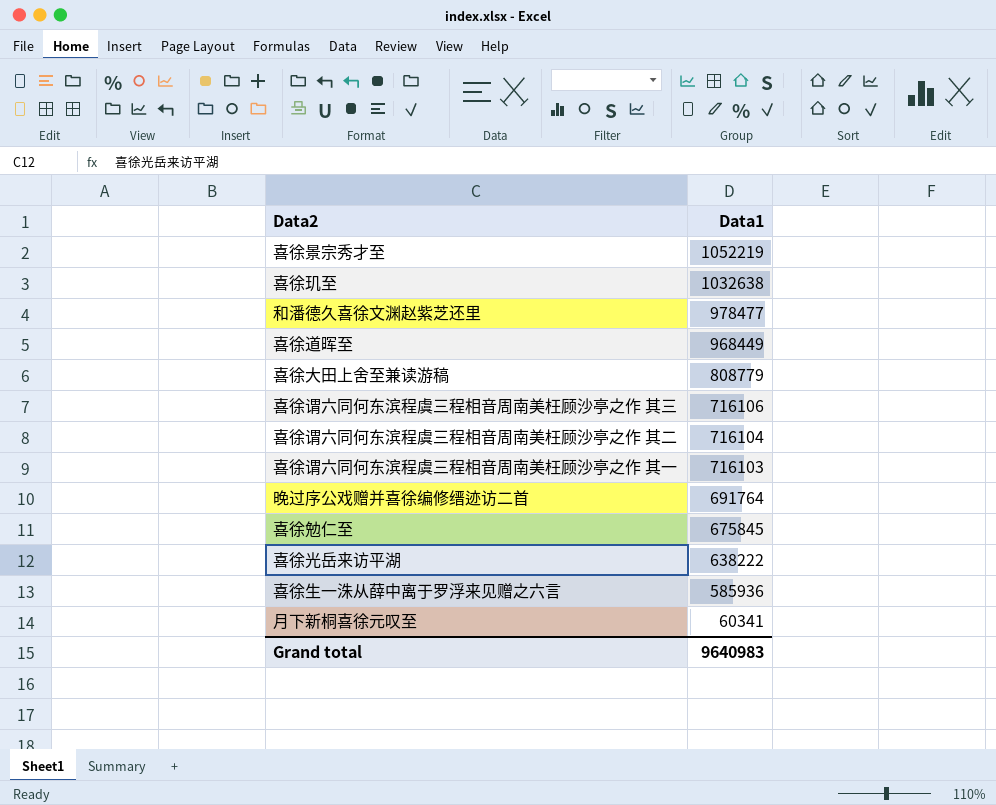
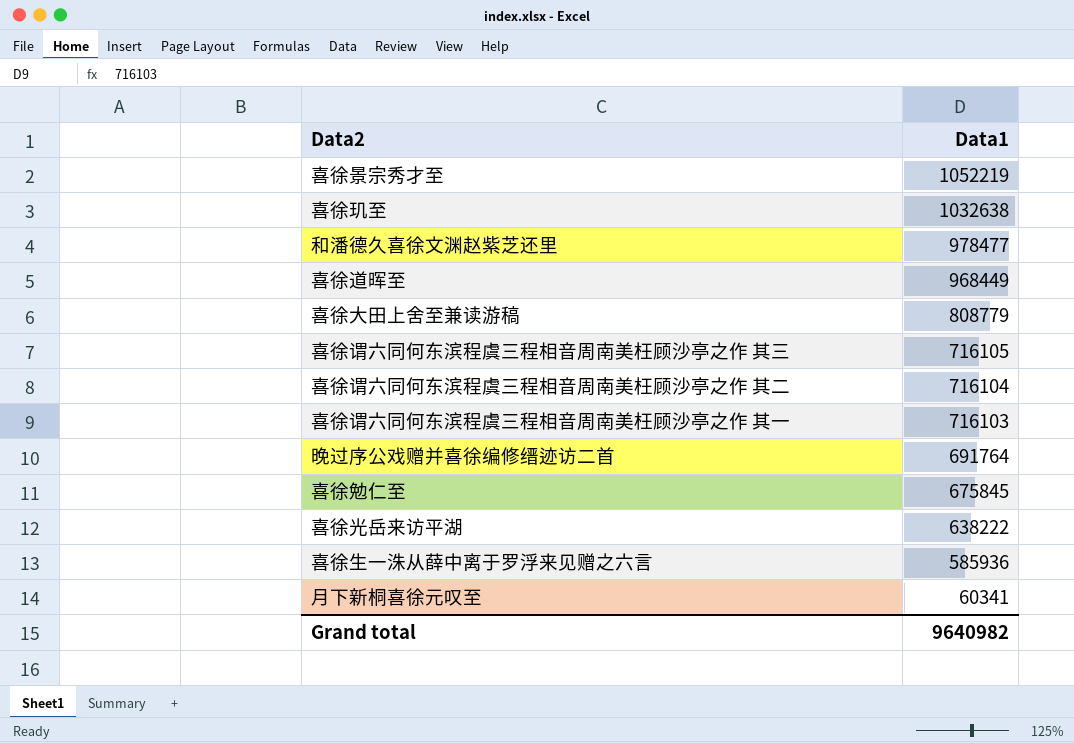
喜徐谓六同何东滨程虞三程相音周南美枉顾沙亭之作 其三 | Data1: 716106 -> 716105
Grand total | Data1: 9640983 -> 9640982

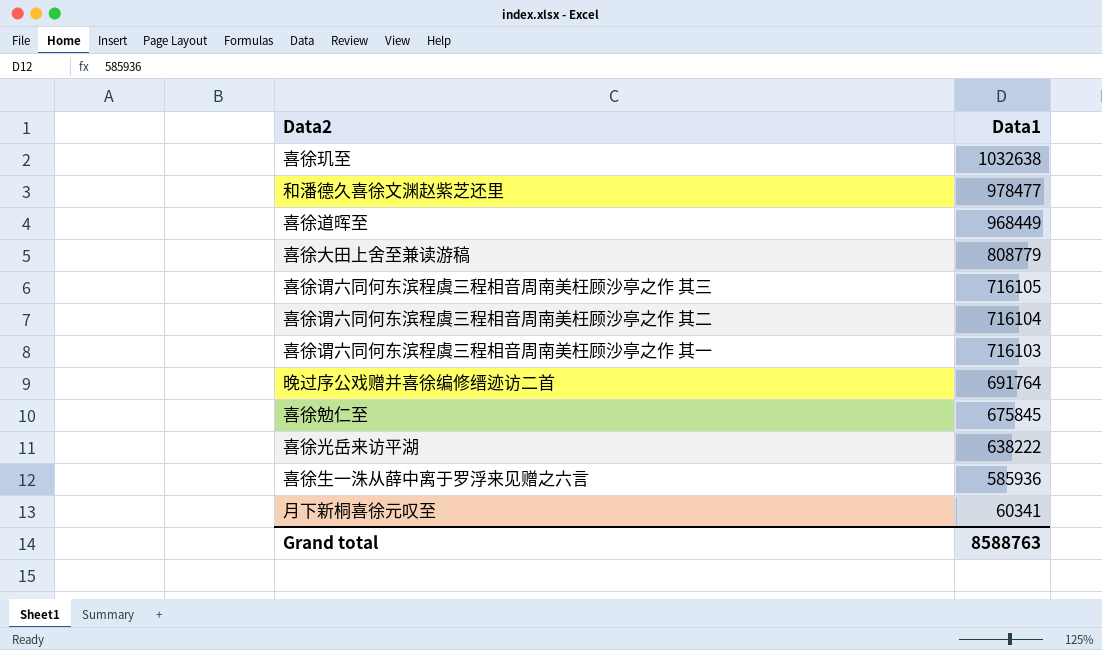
row 喜徐景宗秀才至: 1052219 -> none
Grand total | Data1: 9640982 -> 8588763

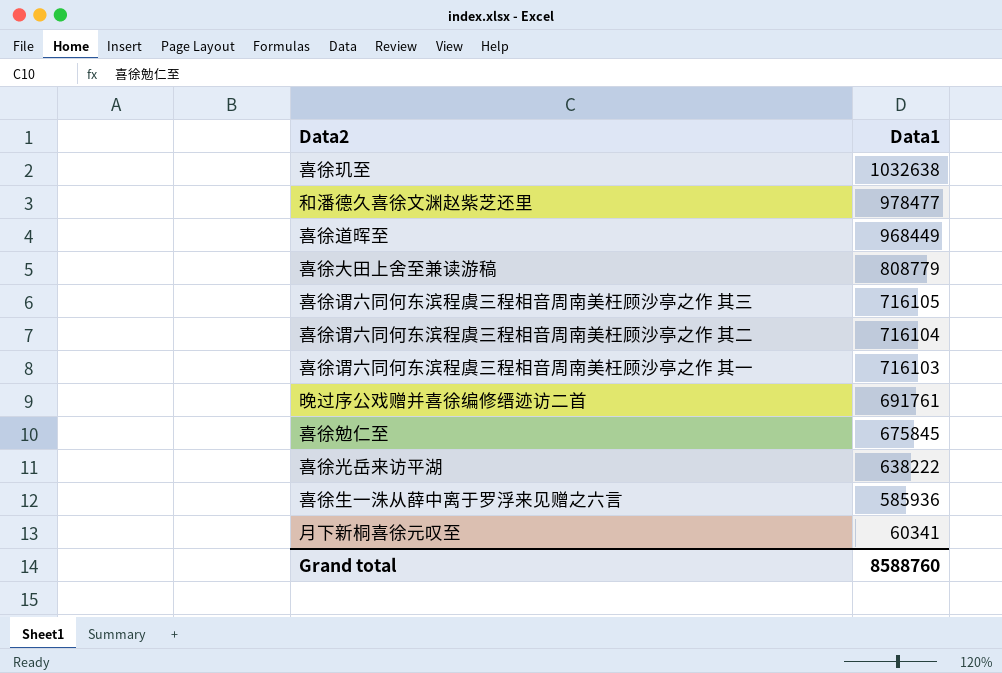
晚过序公戏赠并喜徐编修缙迹访二首 | Data1: 691764 -> 691761
Grand total | Data1: 8588763 -> 8588760

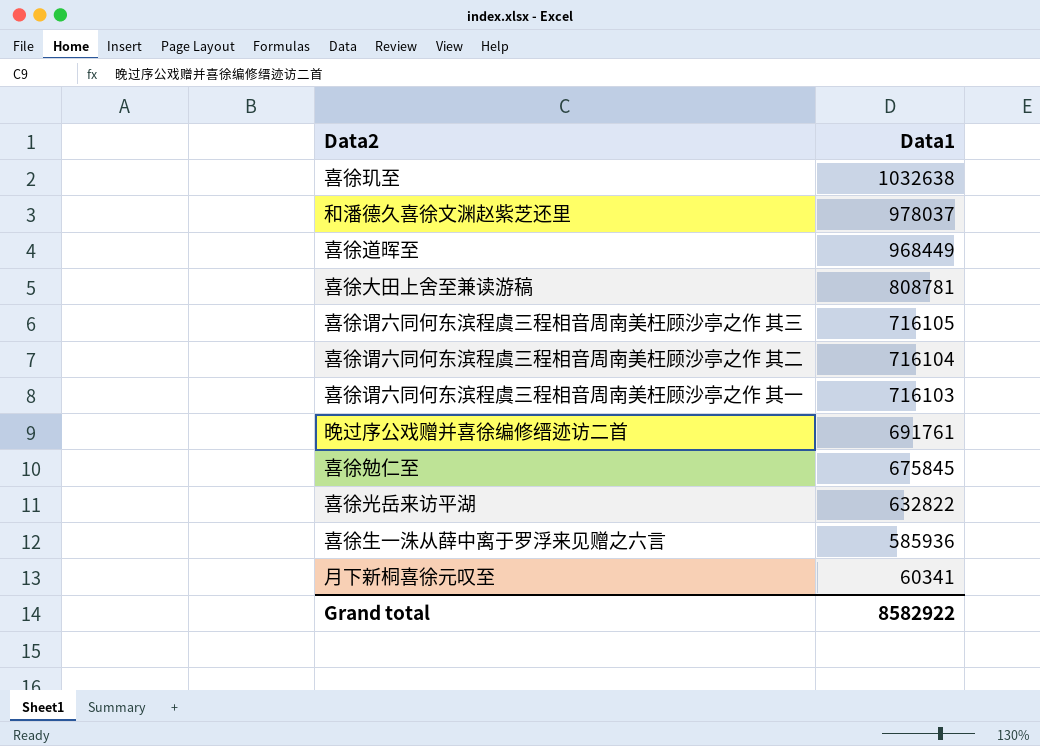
和潘德久喜徐文渊赵紫芝还里 | Data1: 978477 -> 978037
喜徐大田上舍至兼读游稿 | Data1: 808779 -> 808781
喜徐光岳来访平湖 | Data1: 638222 -> 632822
Grand total | Data1: 8588760 -> 8582922

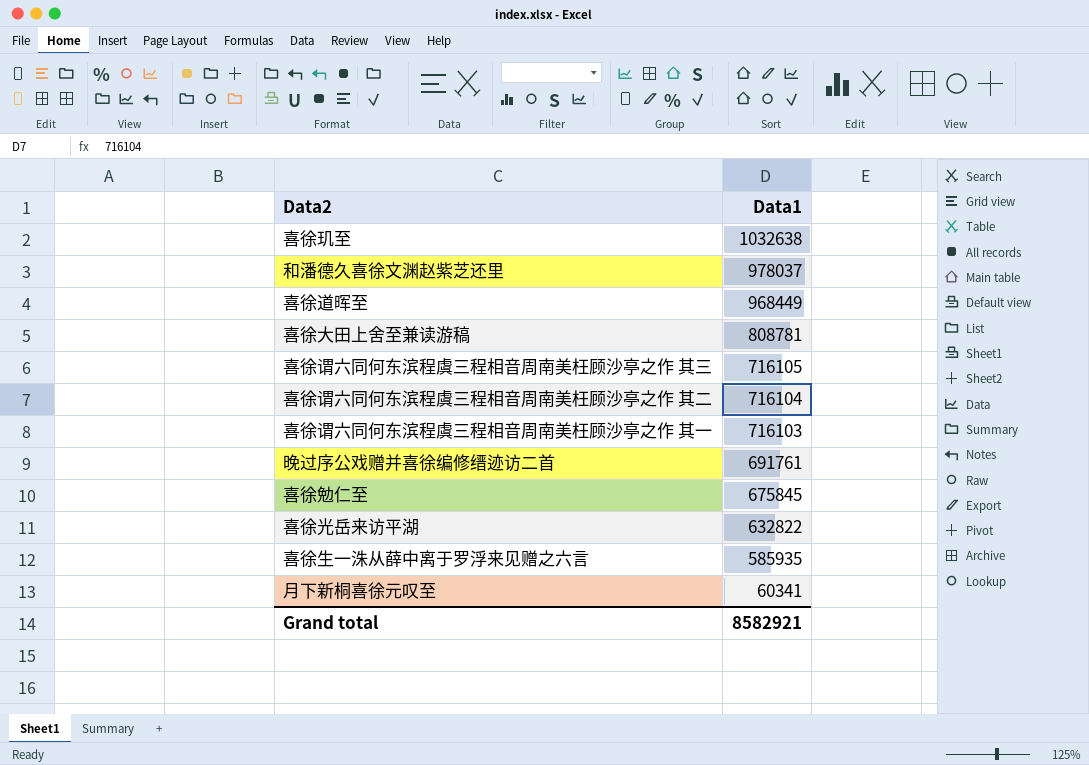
喜徐生一洙从薛中离于罗浮来见赠之六言 | Data1: 585936 -> 585935
Grand total | Data1: 8582922 -> 8582921

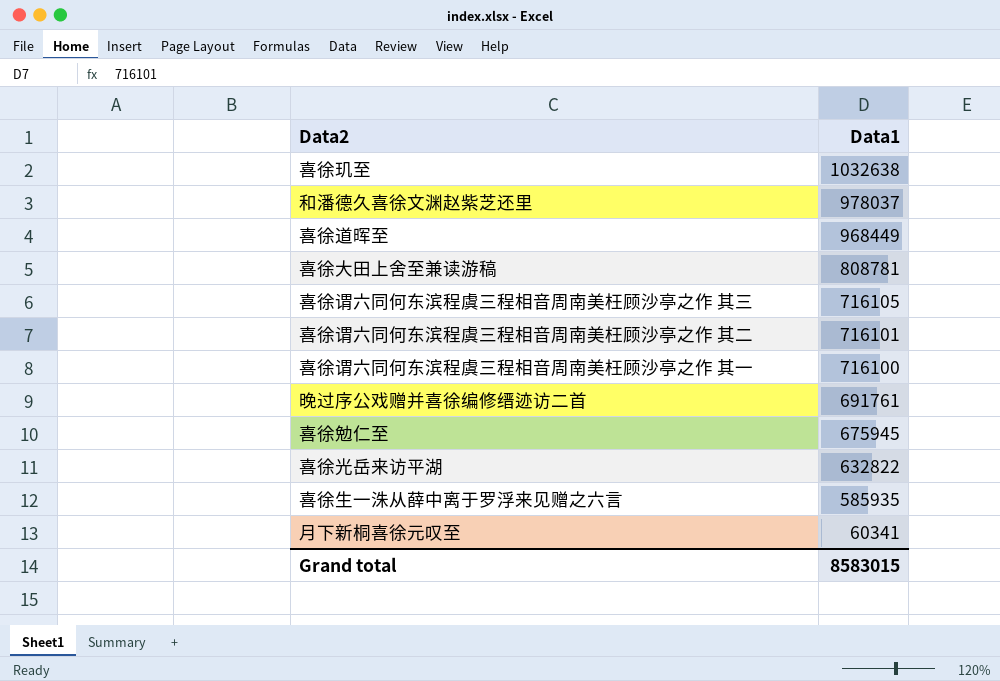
喜徐谓六同何东滨程虞三程相音周南美枉顾沙亭之作 其二 | Data1: 716104 -> 716101
喜徐谓六同何东滨程虞三程相音周南美枉顾沙亭之作 其一 | Data1: 716103 -> 716100
喜徐勉仁至 | Data1: 675845 -> 675945
Grand total | Data1: 8582921 -> 8583015

